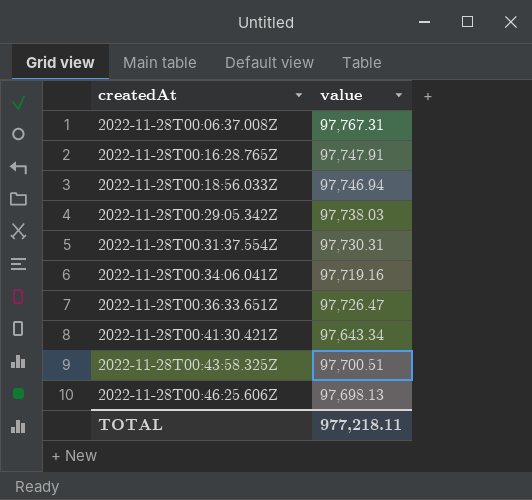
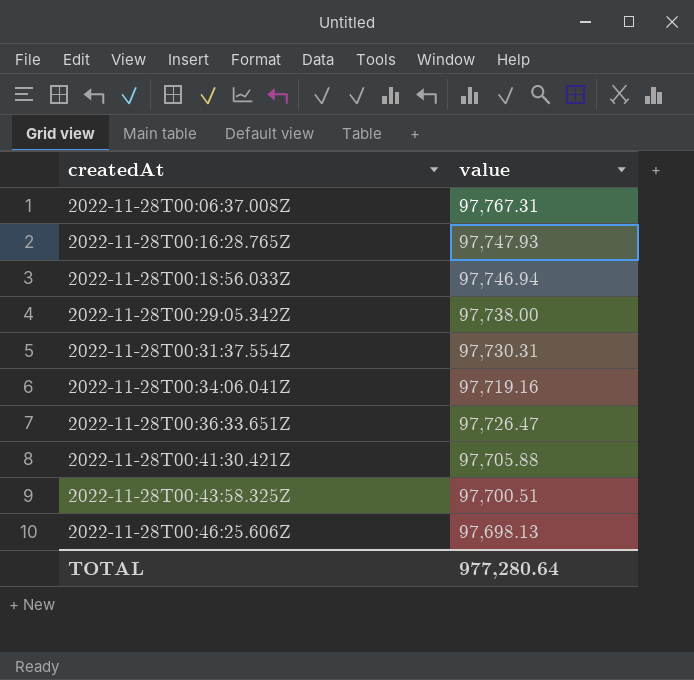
2022-11-28T00:16:28.765Z | value: 97,747.91 -> 97,747.93
2022-11-28T00:29:05.342Z | value: 97,738.03 -> 97,738.00
2022-11-28T00:41:30.421Z | value: 97,643.34 -> 97,705.88
TOTAL | value: 977,218.11 -> 977,280.64

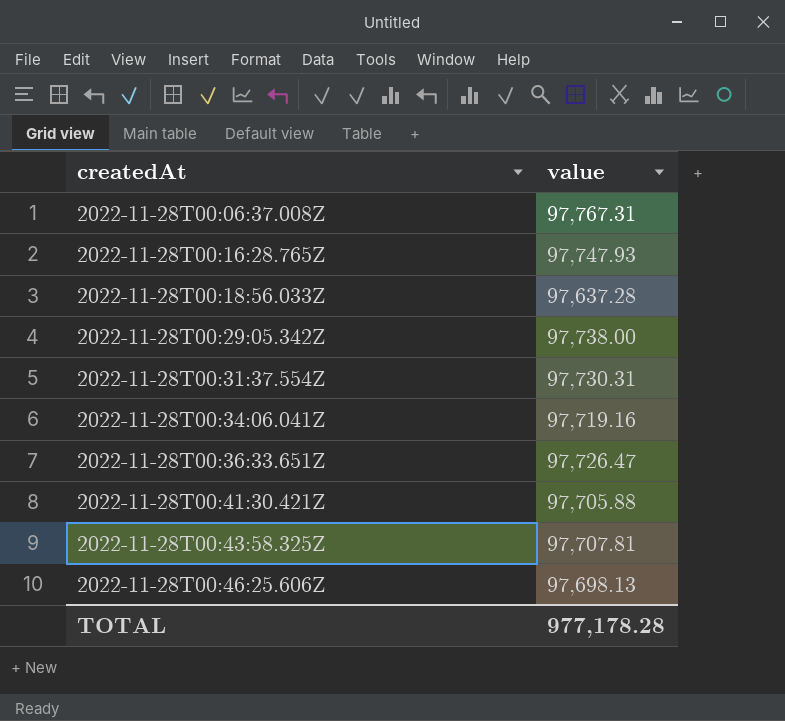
2022-11-28T00:18:56.033Z | value: 97,746.94 -> 97,637.28
2022-11-28T00:43:58.325Z | value: 97,700.51 -> 97,707.81
TOTAL | value: 977,280.64 -> 977,178.28

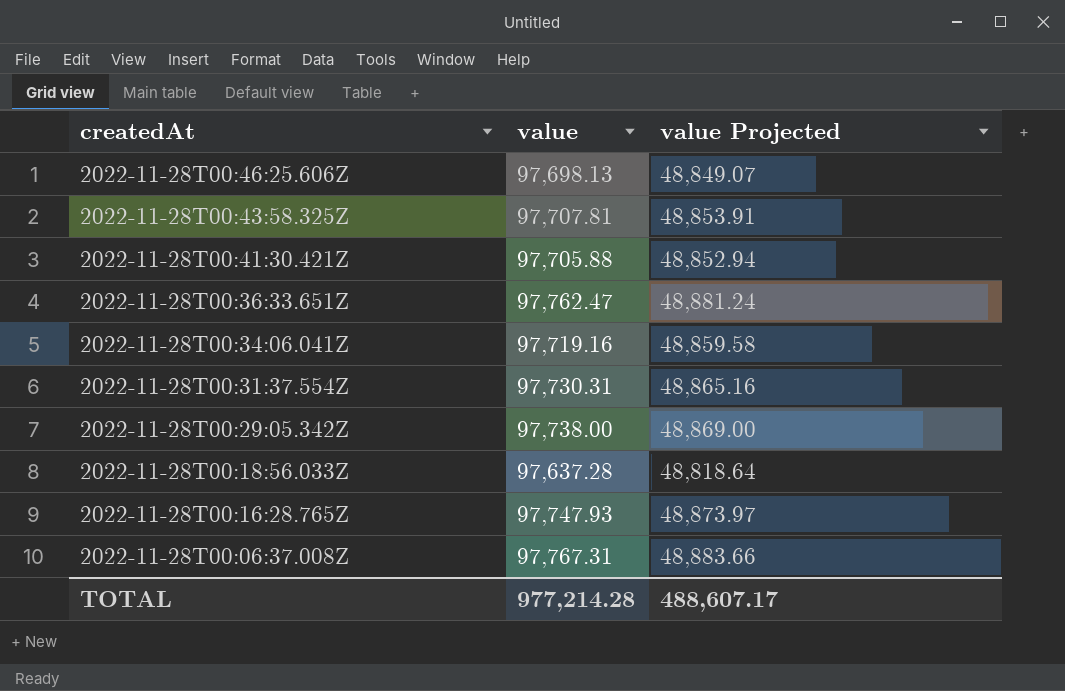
row order: createdAt ascending -> createdAt descending
column value Projected | formula: none -> [value] * 0.5
2022-11-28T00:36:33.651Z | value: 97,726.47 -> 97,762.47
TOTAL | value: 977,178.28 -> 977,214.28

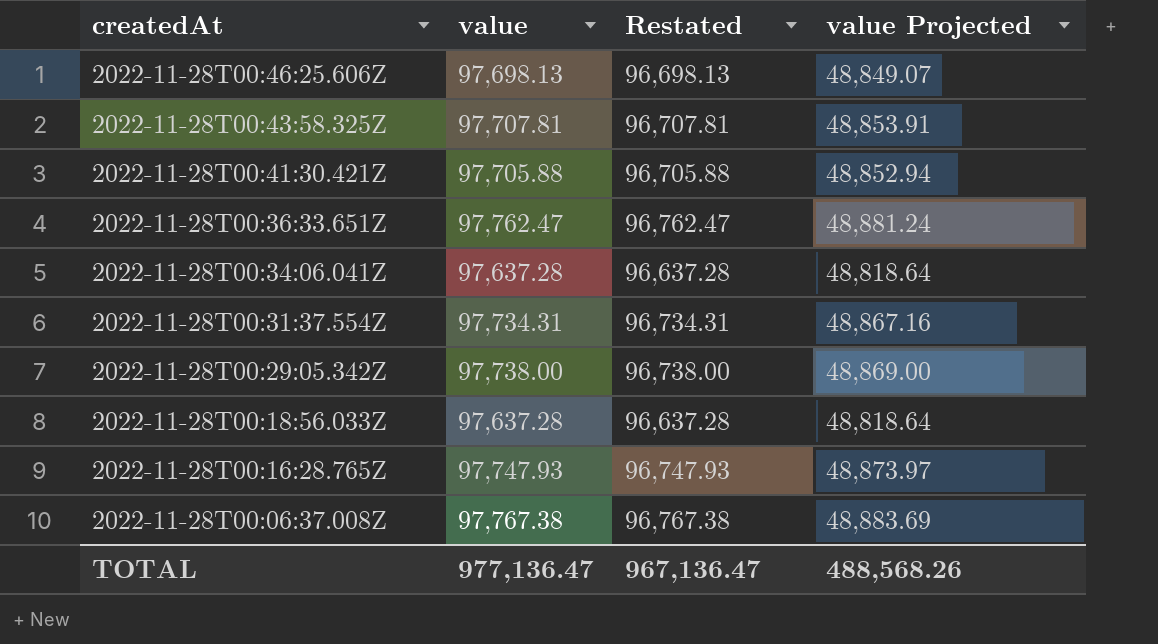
column Restated | formula: none -> [value] - 1000
2022-11-28T00:34:06.041Z | value: 97,719.16 -> 97,637.28
2022-11-28T00:34:06.041Z | value Projected: 48,859.58 -> 48,818.64
2022-11-28T00:31:37.554Z | value: 97,730.31 -> 97,734.31
2022-11-28T00:31:37.554Z | value Projected: 48,865.16 -> 48,867.16
2022-11-28T00:06:37.008Z | value: 97,767.31 -> 97,767.38
2022-11-28T00:06:37.008Z | value Projected: 48,883.66 -> 48,883.69
TOTAL | value: 977,214.28 -> 977,136.47
TOTAL | value Projected: 488,607.17 -> 488,568.26

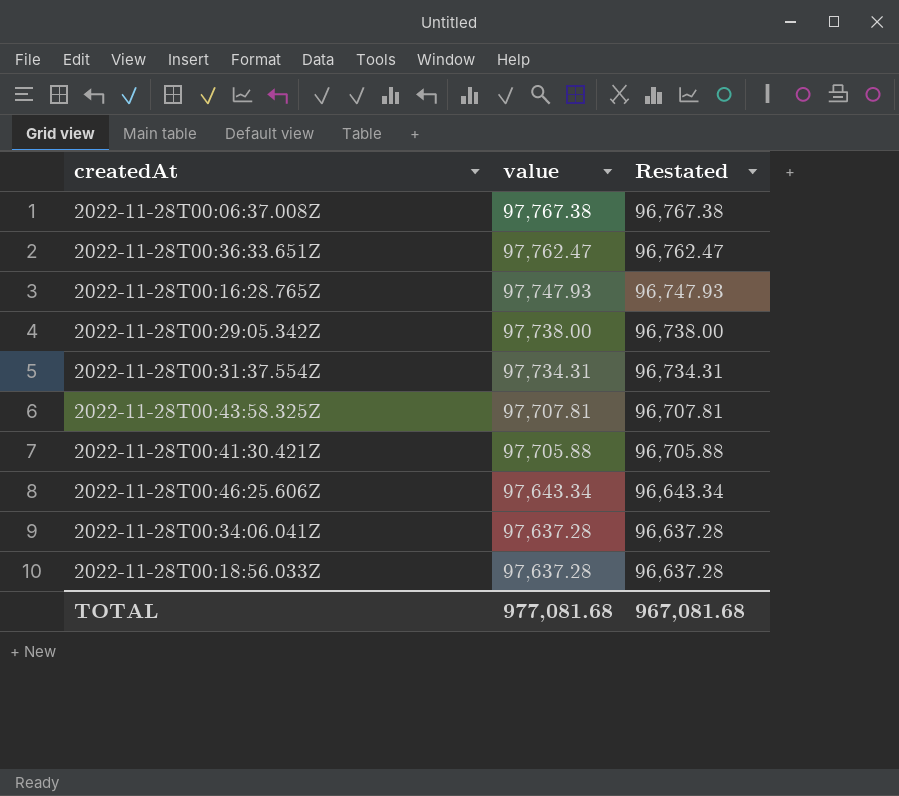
row order: createdAt descending -> value descending
column value Projected | formula: [value] * 0.5 -> none
2022-11-28T00:46:25.606Z | value: 97,698.13 -> 97,643.34
2022-11-28T00:46:25.606Z | Restated: 96,698.13 -> 96,643.34
TOTAL | value: 977,136.47 -> 977,081.68
TOTAL | Restated: 967,136.47 -> 967,081.68

